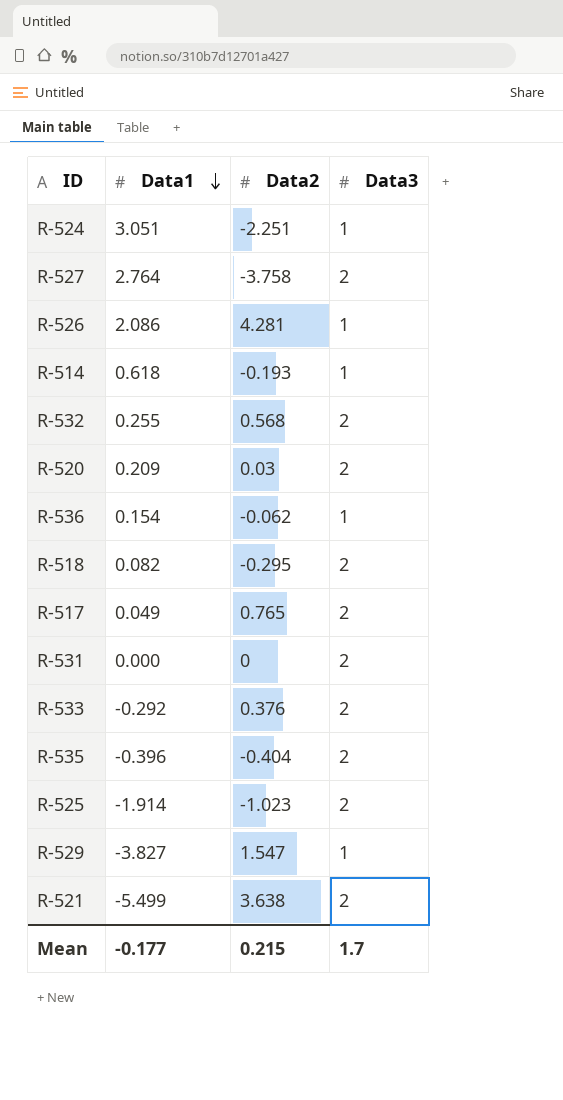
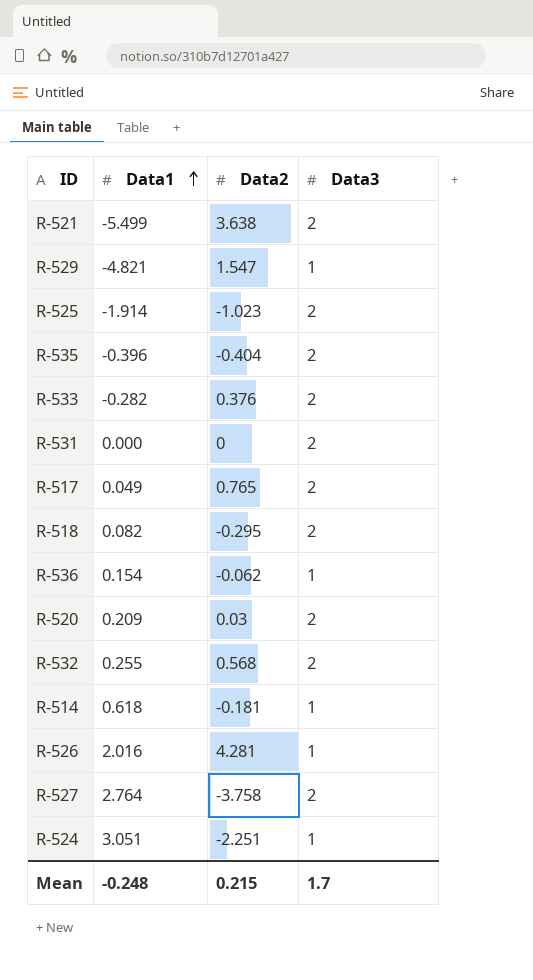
row order: Data1 descending -> Data1 ascending
R-529 | Data1: -3.827 -> -4.821
R-533 | Data1: -0.292 -> -0.282
R-514 | Data2: -0.193 -> -0.181
R-526 | Data1: 2.086 -> 2.016
Mean | Data1: -0.177 -> -0.248

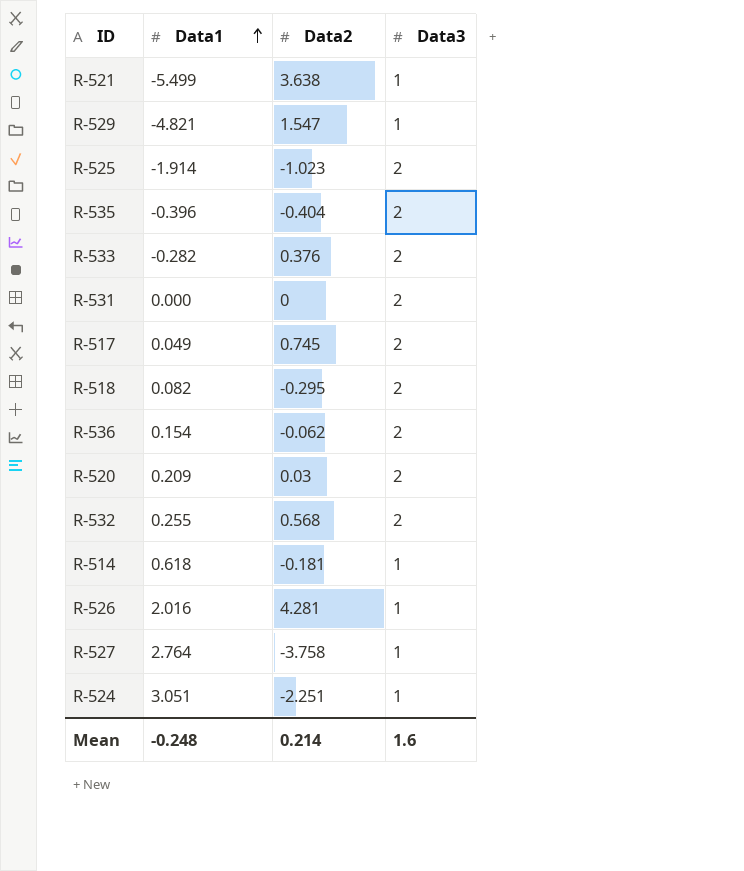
R-521 | Data3: 2 -> 1
R-517 | Data2: 0.765 -> 0.745
R-536 | Data3: 1 -> 2
R-527 | Data3: 2 -> 1
Mean | Data2: 0.215 -> 0.214
Mean | Data3: 1.7 -> 1.6

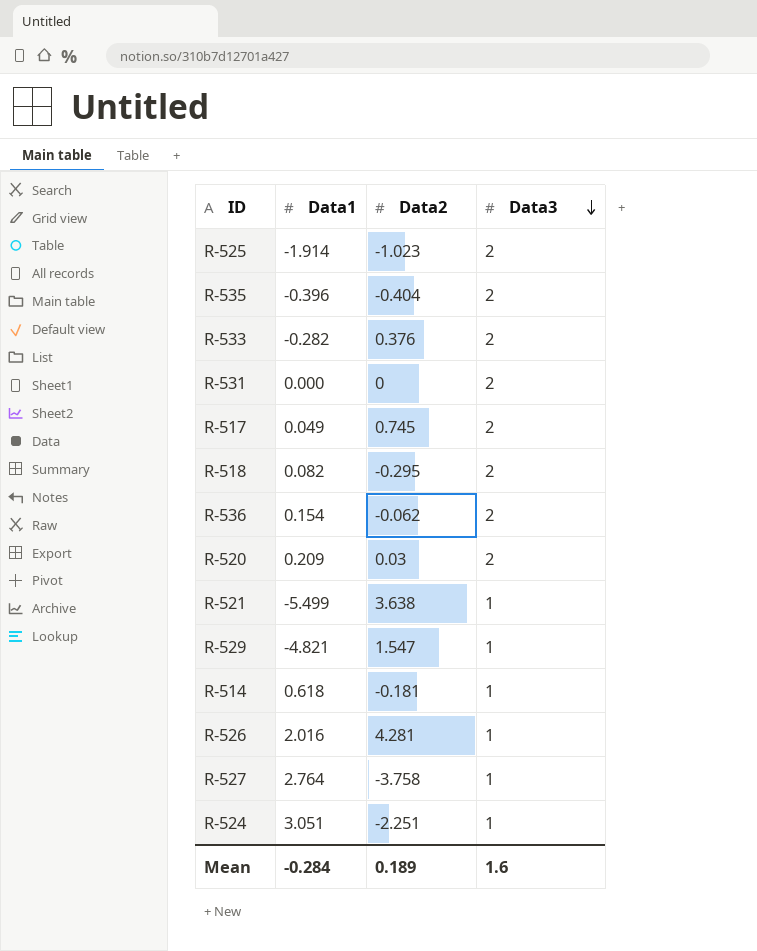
row order: Data1 ascending -> Data3 descending
row R-532: 0.255 | 0.568 | 2 -> none
Mean | Data1: -0.248 -> -0.284
Mean | Data2: 0.214 -> 0.189

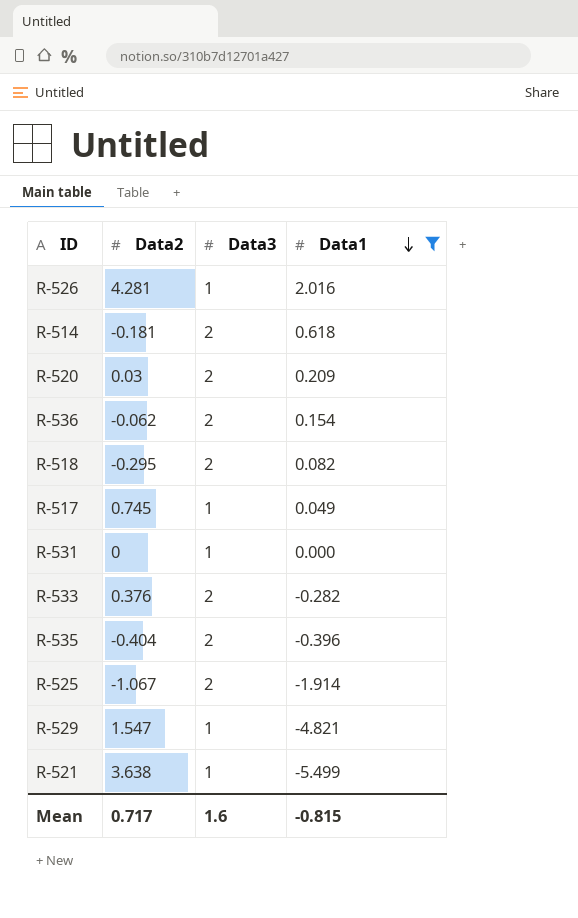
filter: none -> Data1 <= 2.016
row order: Data3 descending -> Data1 descending
column Data1 | position: 2 -> 4
R-514 | Data3: 1 -> 2
R-517 | Data3: 2 -> 1
R-531 | Data3: 2 -> 1
R-525 | Data2: -1.023 -> -1.067
Mean | Data2: 0.189 -> 0.717
Mean | Data1: -0.284 -> -0.815

